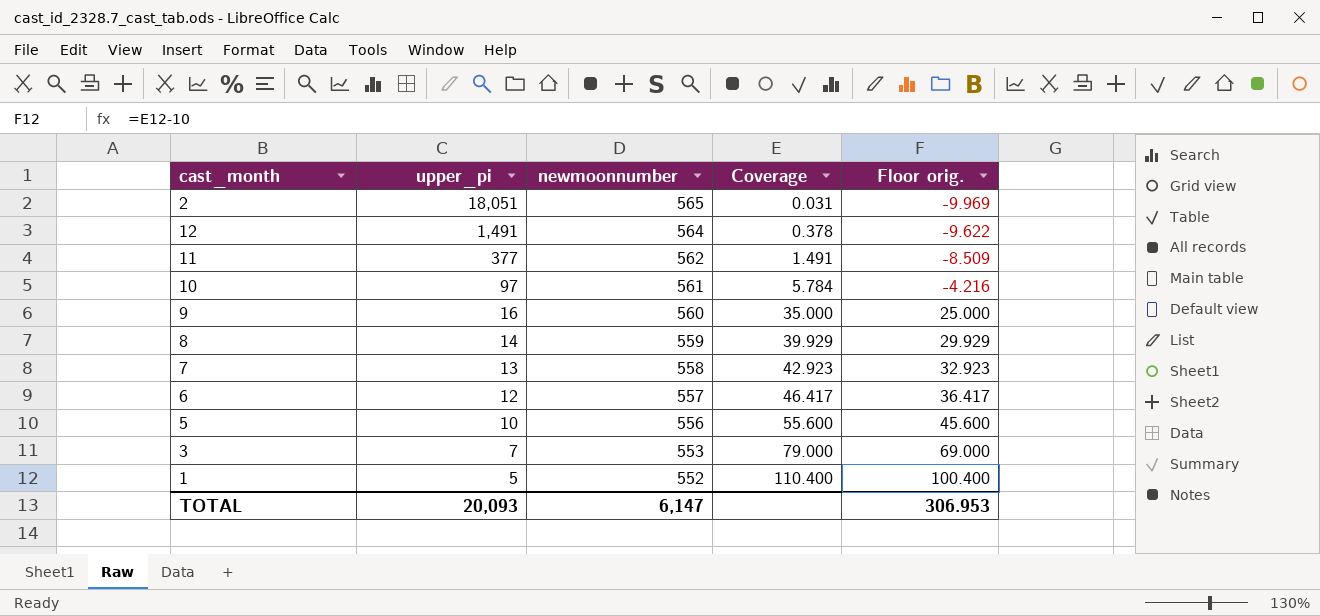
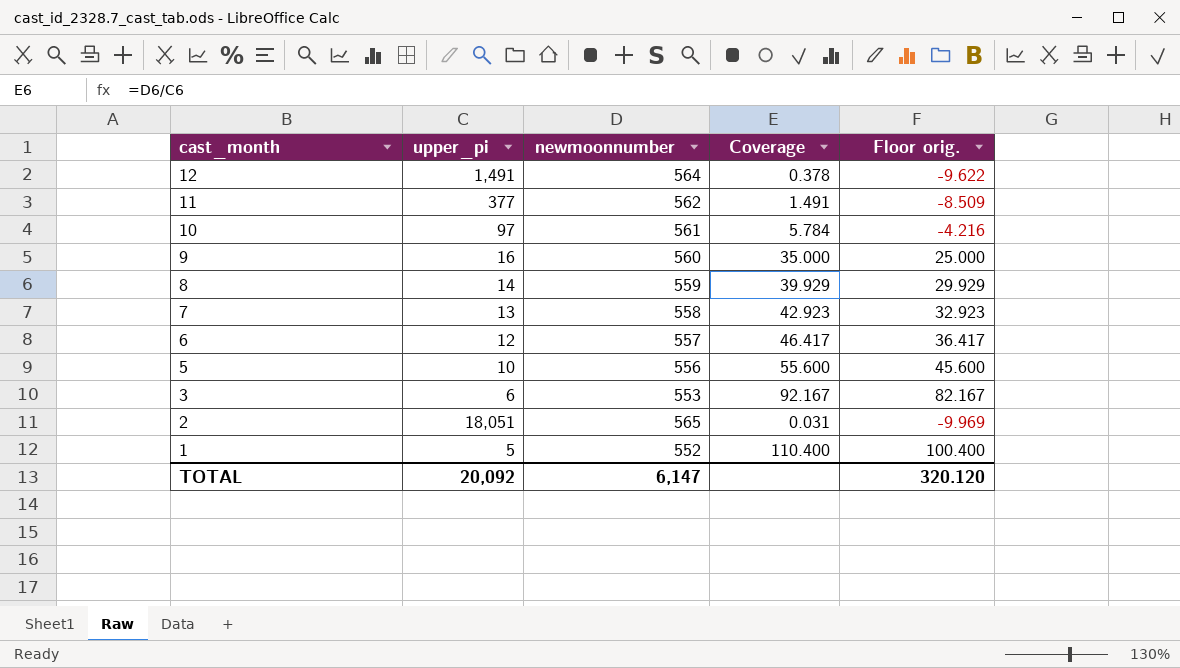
row order: upper_pi descending -> cast_month descending
3 | upper_pi: 7 -> 6
3 | Coverage: 79.000 -> 92.167
3 | Floor orig.: 69.000 -> 82.167
TOTAL | upper_pi: 20,093 -> 20,092
TOTAL | Floor orig.: 306.953 -> 320.120

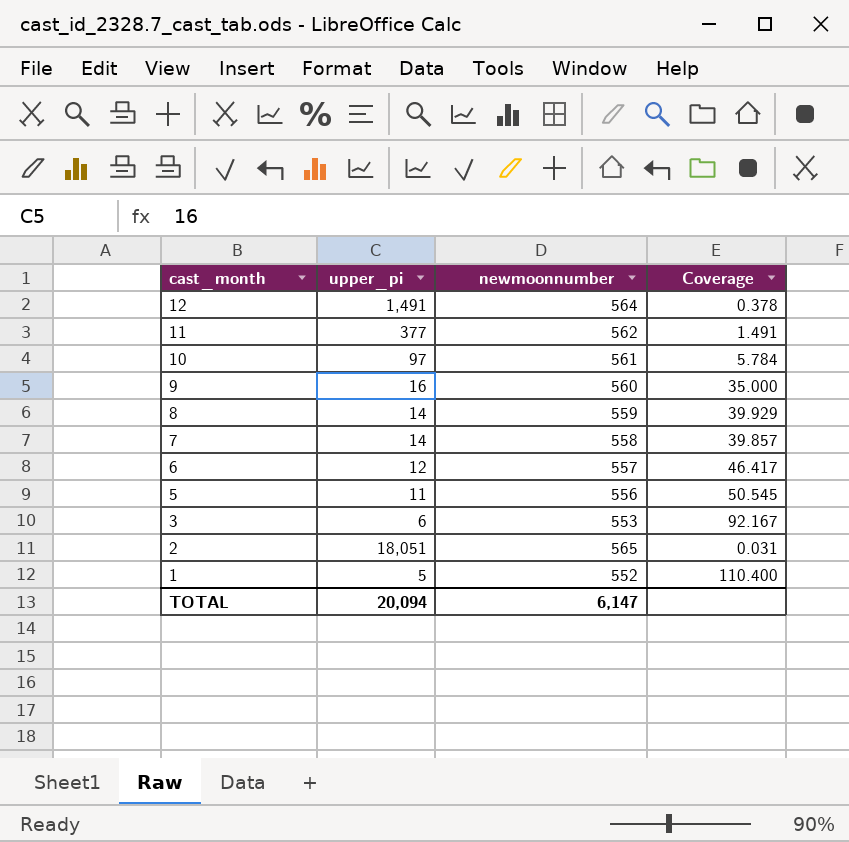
column Floor orig. | formula: [Coverage] - 10 -> none
7 | upper_pi: 13 -> 14
7 | Coverage: 42.923 -> 39.857
5 | upper_pi: 10 -> 11
5 | Coverage: 55.600 -> 50.545
TOTAL | upper_pi: 20,092 -> 20,094

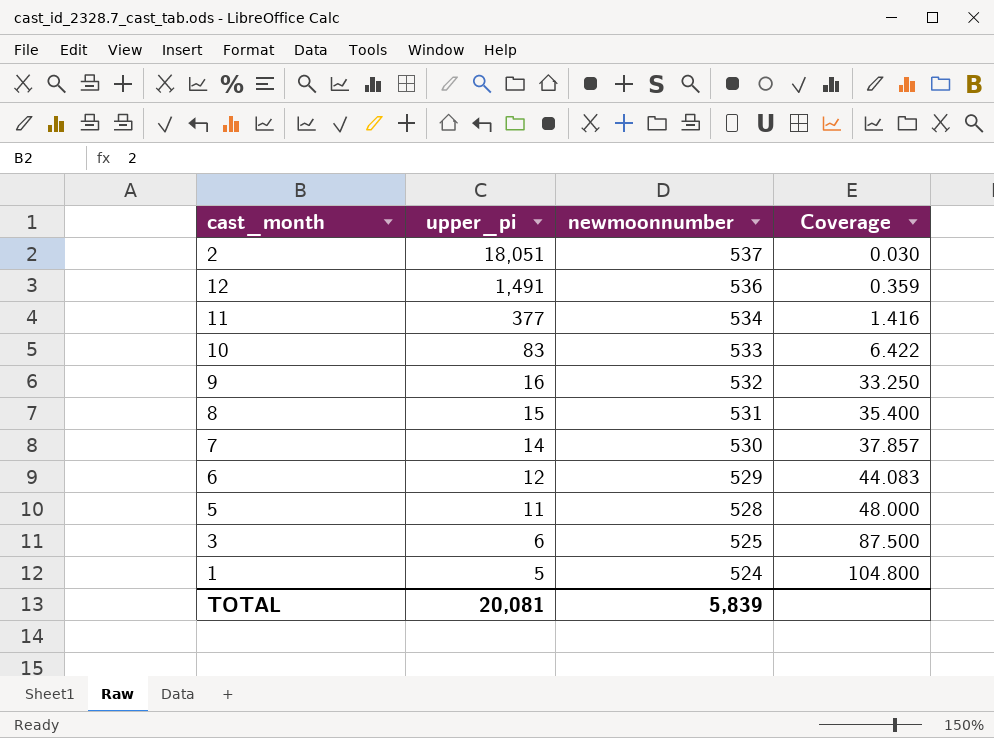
row order: cast_month descending -> upper_pi descending
2 | newmoonnumber: 565 -> 537
2 | Coverage: 0.031 -> 0.030
12 | newmoonnumber: 564 -> 536
12 | Coverage: 0.378 -> 0.359
11 | newmoonnumber: 562 -> 534
11 | Coverage: 1.491 -> 1.416
10 | upper_pi: 97 -> 83
10 | newmoonnumber: 561 -> 533
10 | Coverage: 5.784 -> 6.422
9 | newmoonnumber: 560 -> 532
9 | Coverage: 35.000 -> 33.250
8 | upper_pi: 14 -> 15
8 | newmoonnumber: 559 -> 531
8 | Coverage: 39.929 -> 35.400
7 | newmoonnumber: 558 -> 530
7 | Coverage: 39.857 -> 37.857
6 | newmoonnumber: 557 -> 529
6 | Coverage: 46.417 -> 44.083
5 | newmoonnumber: 556 -> 528
5 | Coverage: 50.545 -> 48.000
3 | newmoonnumber: 553 -> 525
3 | Coverage: 92.167 -> 87.500
1 | newmoonnumber: 552 -> 524
1 | Coverage: 110.400 -> 104.800
TOTAL | upper_pi: 20,094 -> 20,081
TOTAL | newmoonnumber: 6,147 -> 5,839

